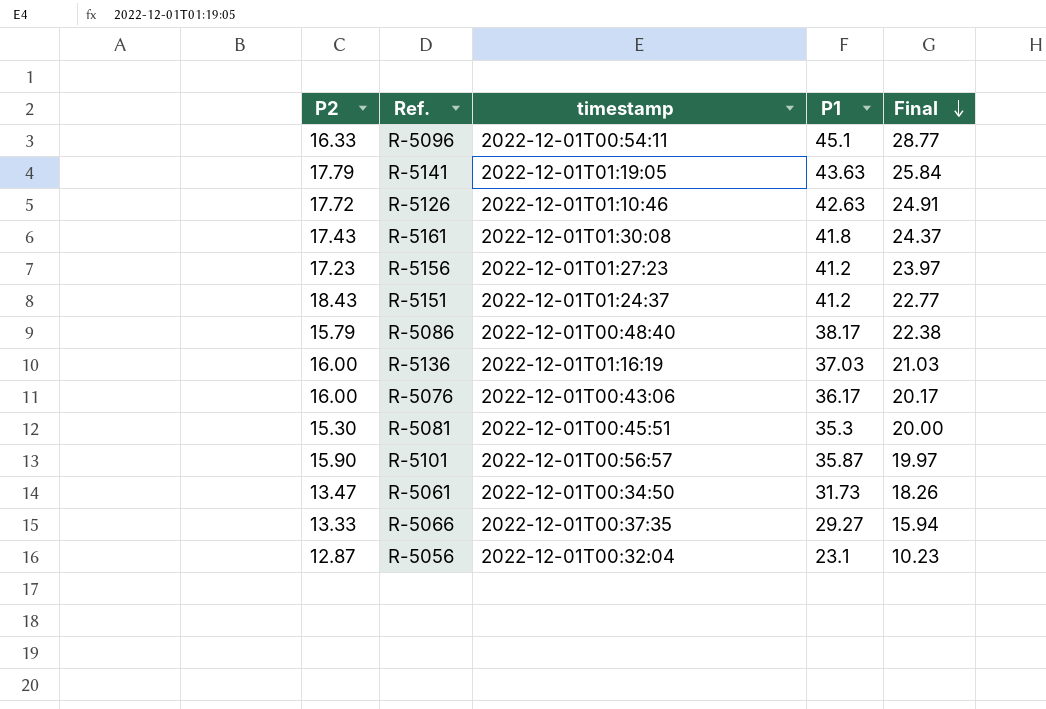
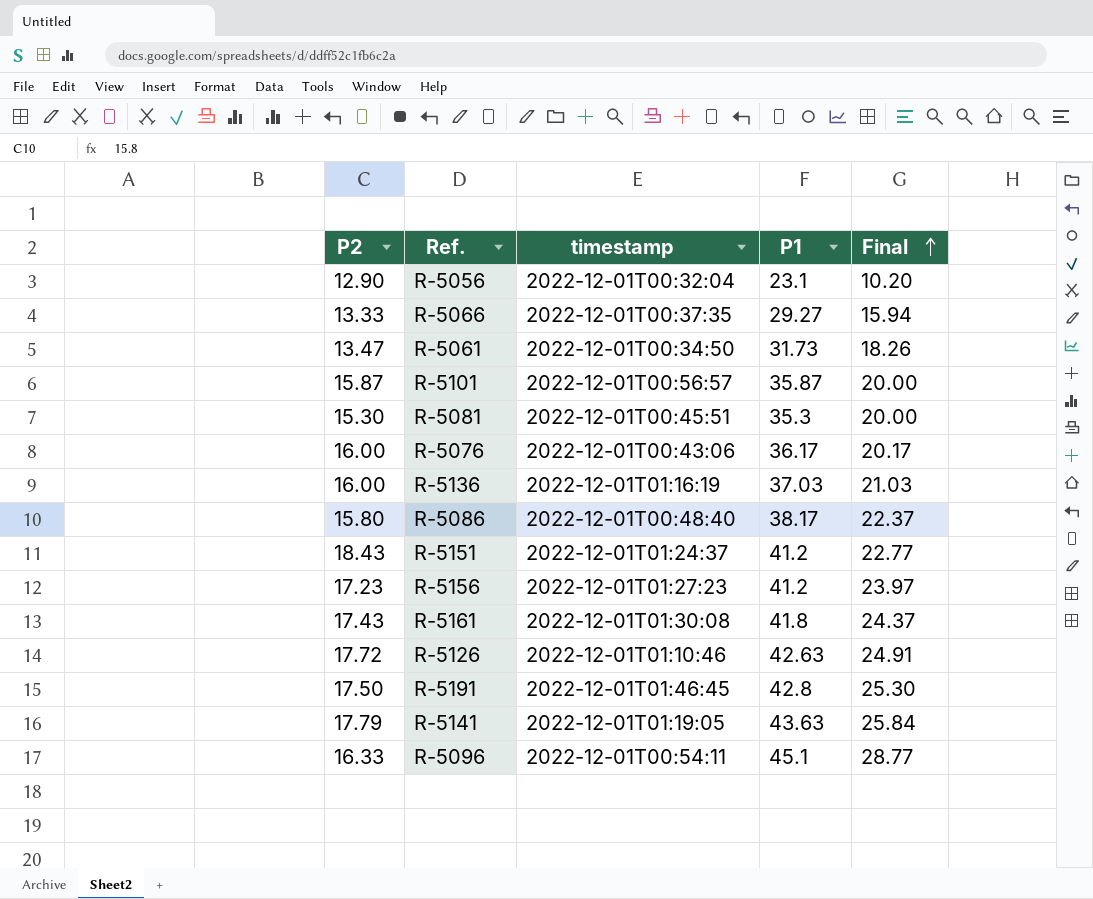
row order: Final descending -> Final ascending
R-5056 | P2: 12.87 -> 12.90
R-5056 | Final: 10.23 -> 10.20
R-5101 | P2: 15.90 -> 15.87
R-5101 | Final: 19.97 -> 20.00
R-5086 | P2: 15.79 -> 15.80
R-5086 | Final: 22.38 -> 22.37
row R-5191: none -> 17.50 | 2022-12-01T01:46:45 | 42.8 | 25.30

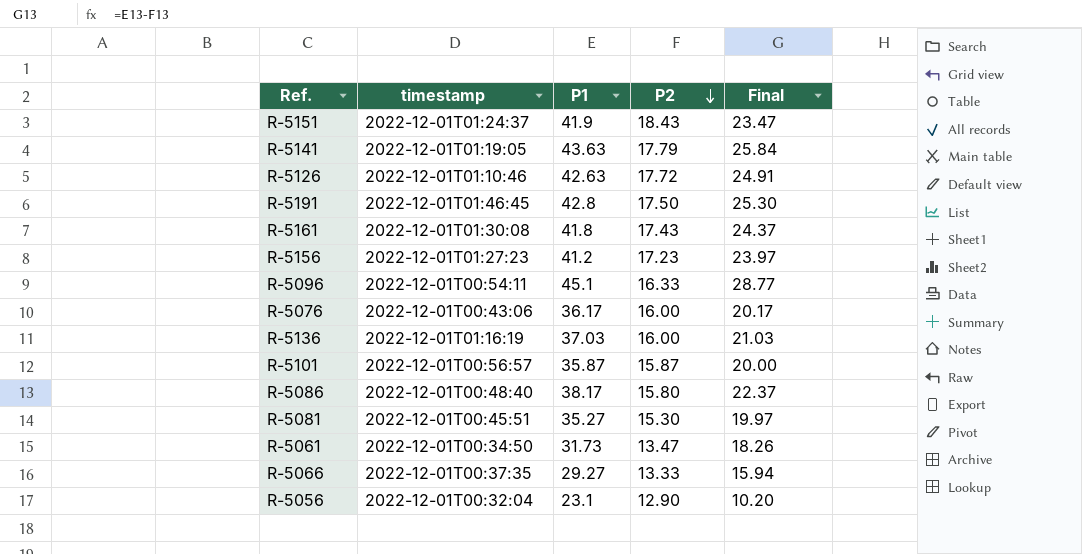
row order: Final ascending -> P2 descending
column P2 | position: 1 -> 4
R-5151 | P1: 41.2 -> 41.9
R-5151 | Final: 22.77 -> 23.47
R-5081 | P1: 35.3 -> 35.27
R-5081 | Final: 20.00 -> 19.97

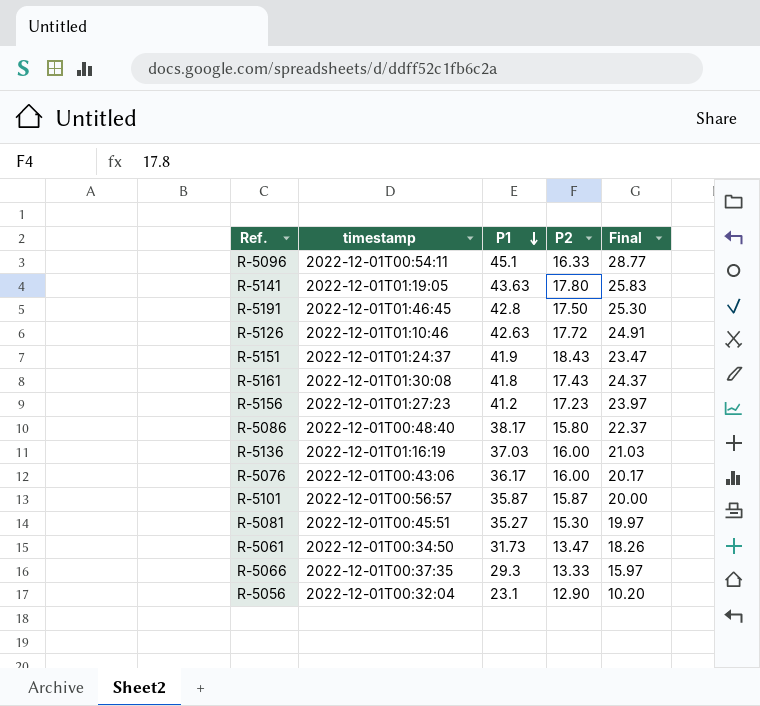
row order: P2 descending -> P1 descending
R-5141 | P2: 17.79 -> 17.80
R-5141 | Final: 25.84 -> 25.83
R-5066 | P1: 29.27 -> 29.3
R-5066 | Final: 15.94 -> 15.97

